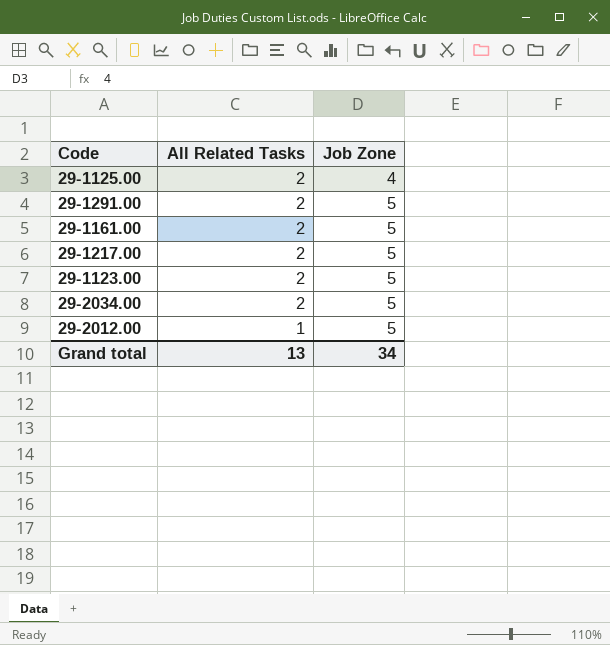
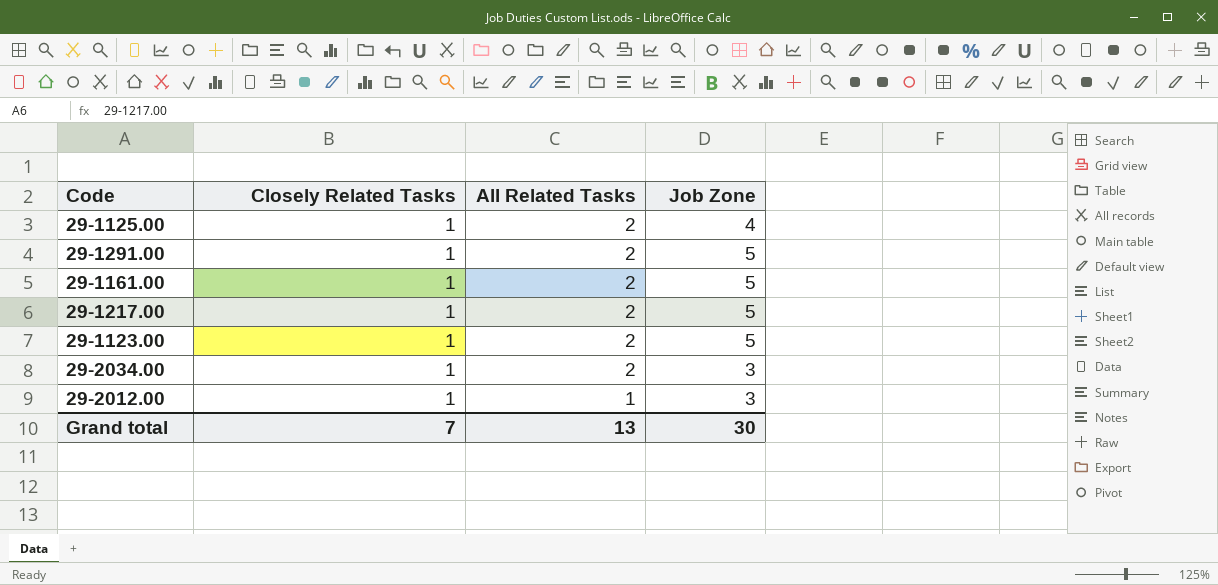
column Closely Related Tasks | position: none -> 2
29-2034.00 | Job Zone: 5 -> 3
29-2012.00 | Job Zone: 5 -> 3
Grand total | Job Zone: 34 -> 30

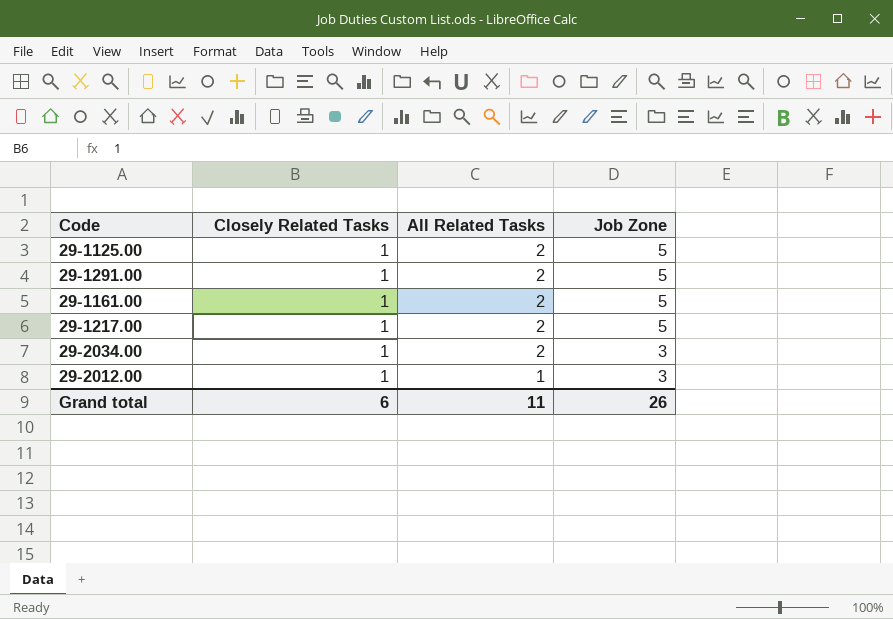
row 29-1123.00: 1 | 2 | 5 -> none
29-1125.00 | Job Zone: 4 -> 5
Grand total | Closely Related Tasks: 7 -> 6
Grand total | All Related Tasks: 13 -> 11
Grand total | Job Zone: 30 -> 26

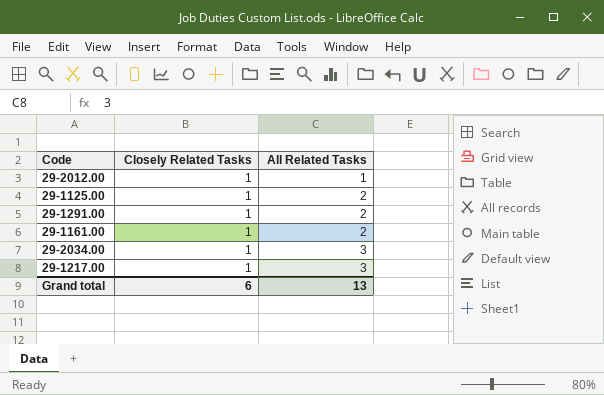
row order: All Related Tasks descending -> All Related Tasks ascending
column Job Zone | position: 4 -> none
29-2034.00 | All Related Tasks: 2 -> 3
29-1217.00 | All Related Tasks: 2 -> 3
Grand total | All Related Tasks: 11 -> 13

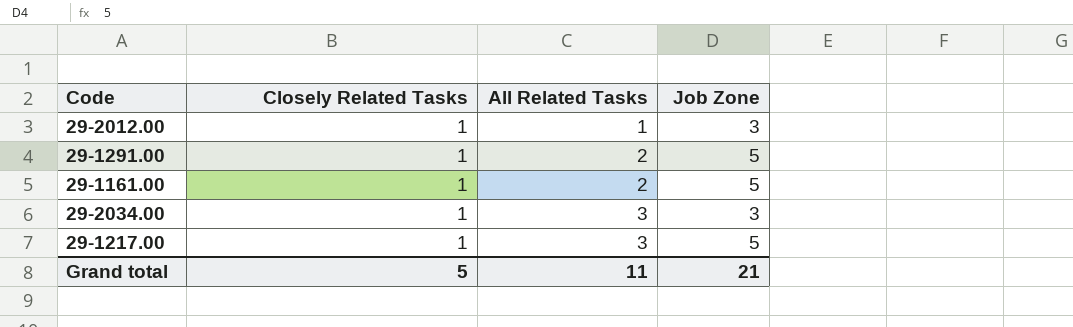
column Job Zone | position: none -> 4
row 29-1125.00: 1 | 2 -> none
Grand total | Closely Related Tasks: 6 -> 5
Grand total | All Related Tasks: 13 -> 11

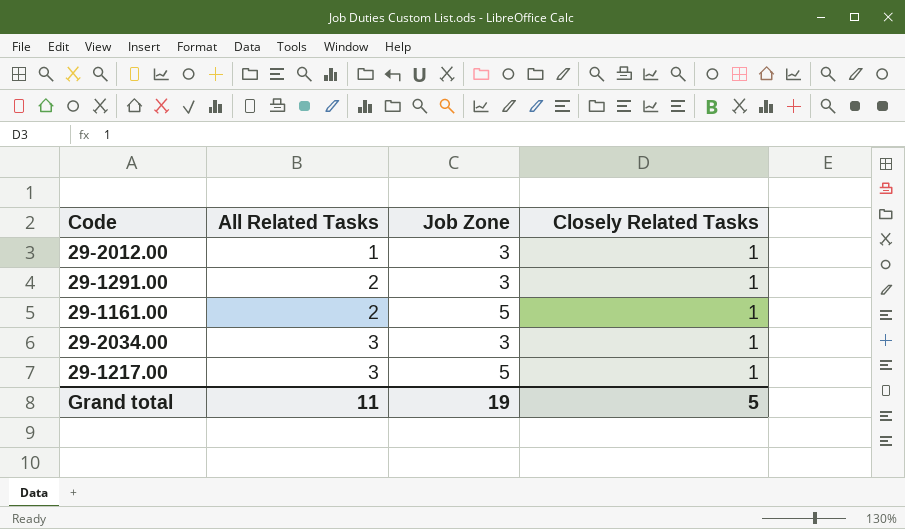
column Closely Related Tasks | position: 2 -> 4
29-1291.00 | Job Zone: 5 -> 3
Grand total | Job Zone: 21 -> 19

